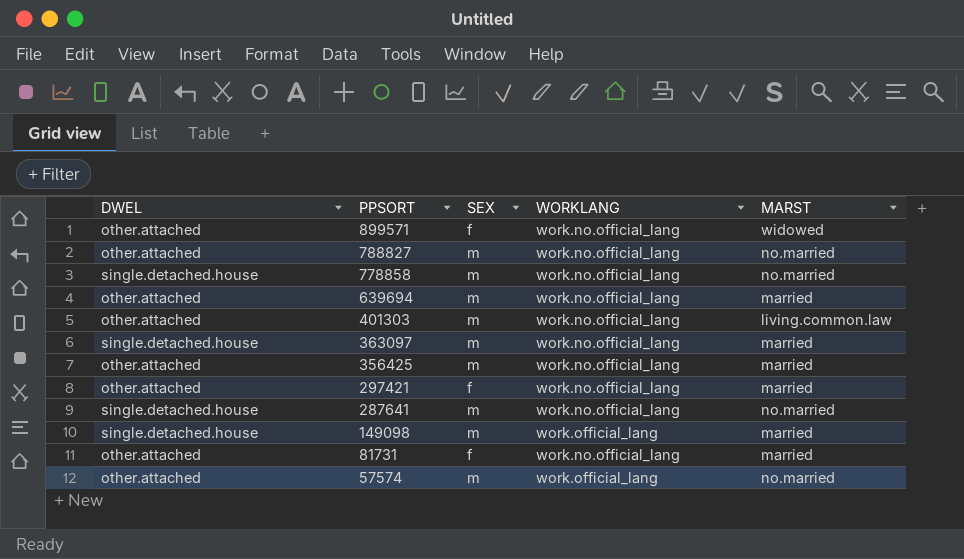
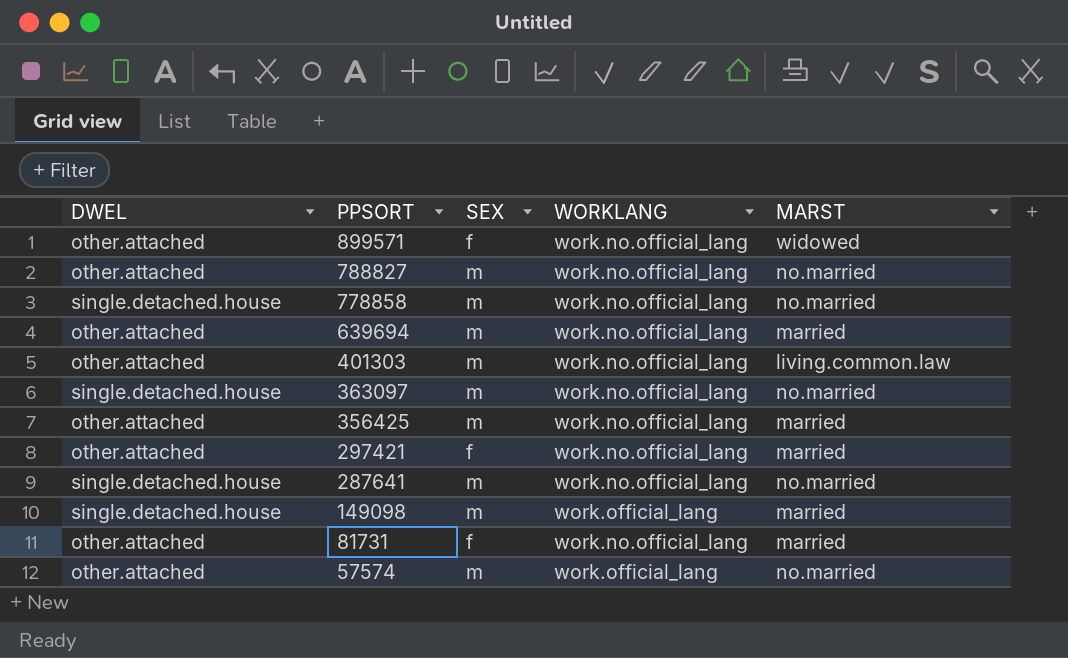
363097 | MARST: married -> no.married

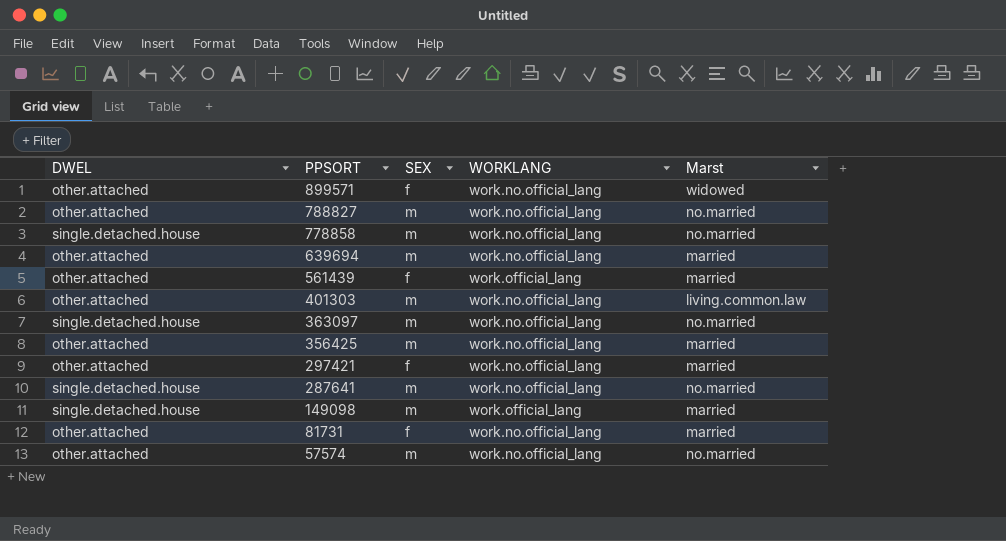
column name: MARST -> Marst
row 561439: none -> other.attached | f | work.official_lang | married
57574 | WORKLANG: work.official_lang -> work.no.official_lang

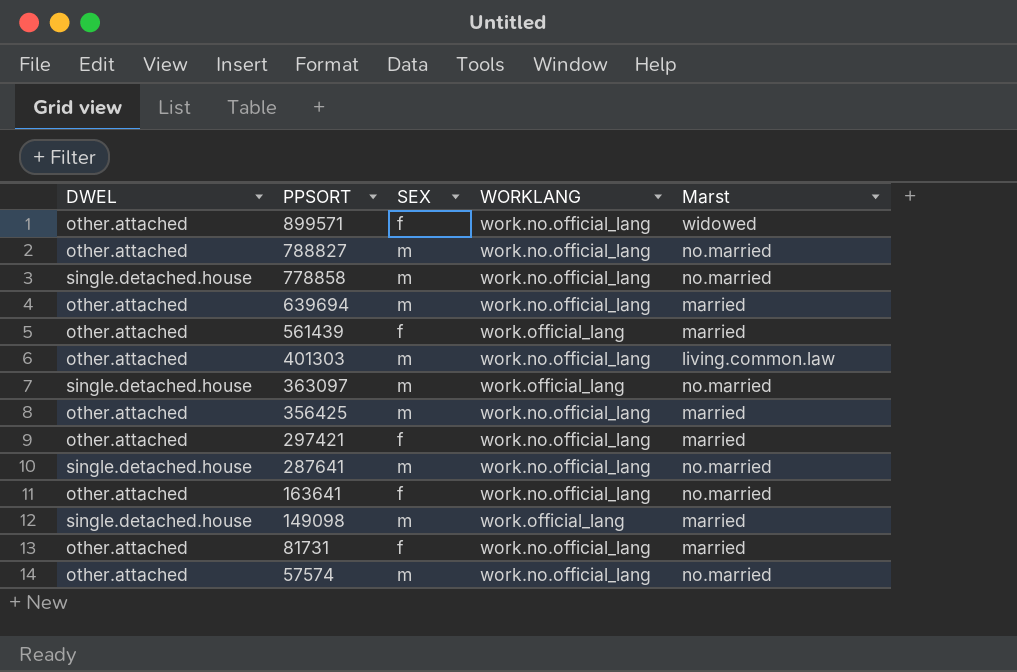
363097 | WORKLANG: work.no.official_lang -> work.official_lang
row 163641: none -> other.attached | f | work.no.official_lang | no.married

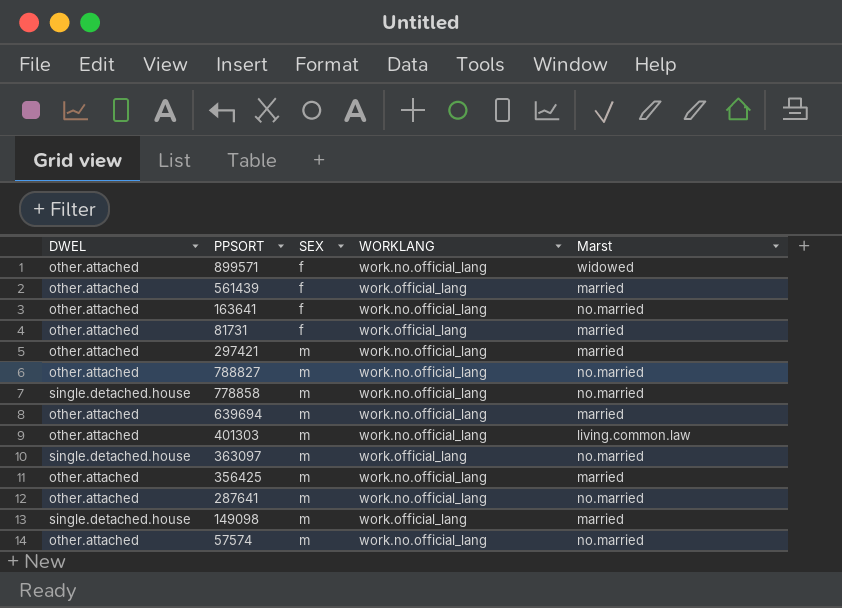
row order: PPSORT descending -> SEX ascending
81731 | WORKLANG: work.no.official_lang -> work.official_lang
297421 | SEX: f -> m
287641 | DWEL: single.detached.house -> other.attached

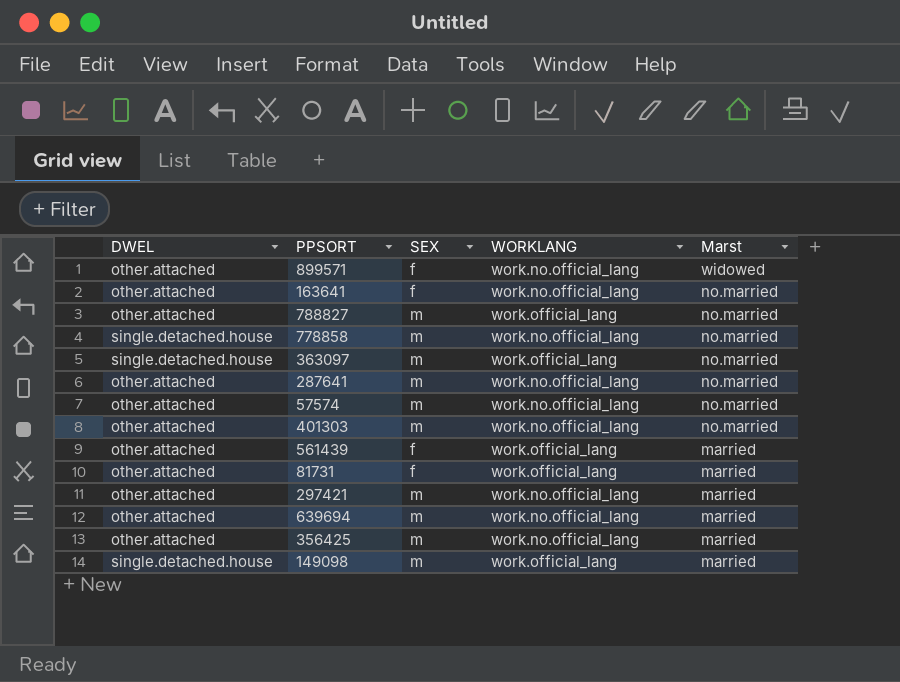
row order: SEX ascending -> Marst descending
788827 | WORKLANG: work.no.official_lang -> work.official_lang
401303 | Marst: living.common.law -> no.married

